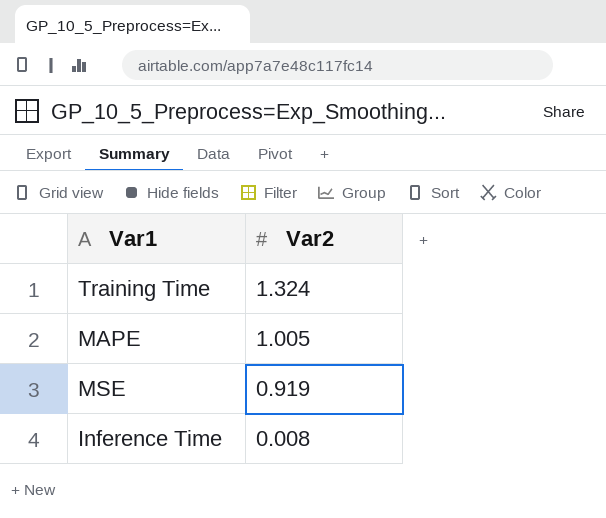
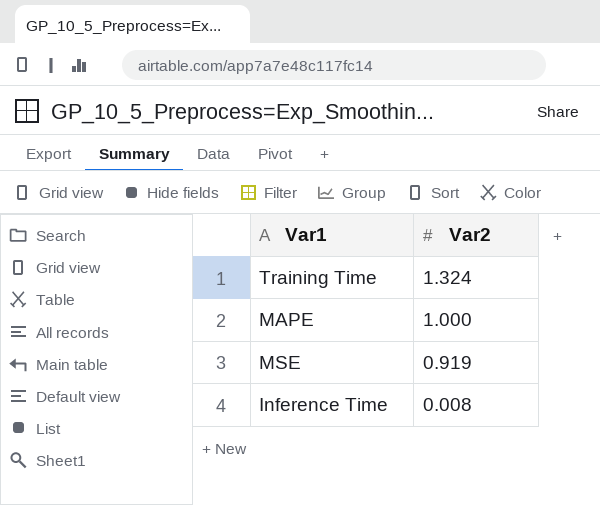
MAPE | Var2: 1.005 -> 1.000

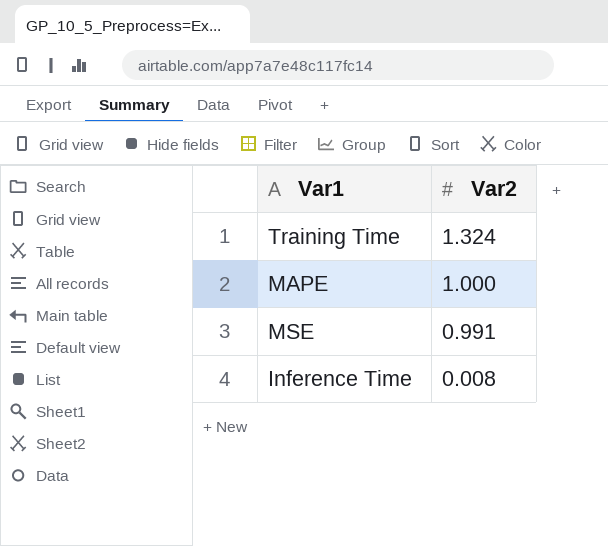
MSE | Var2: 0.919 -> 0.991

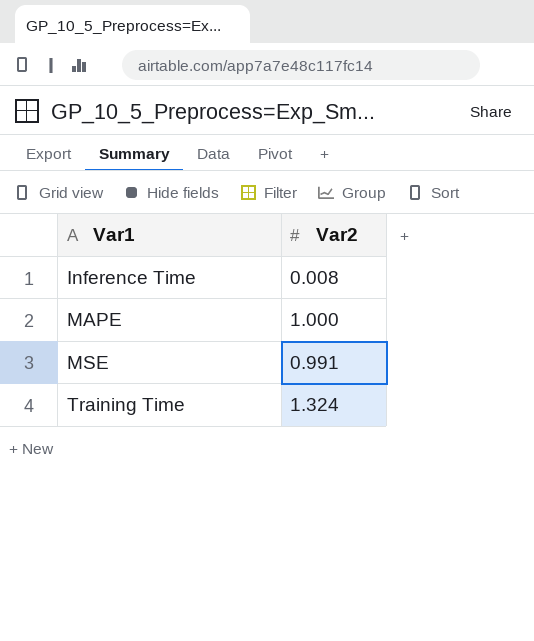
row order: Var2 descending -> Var1 ascending

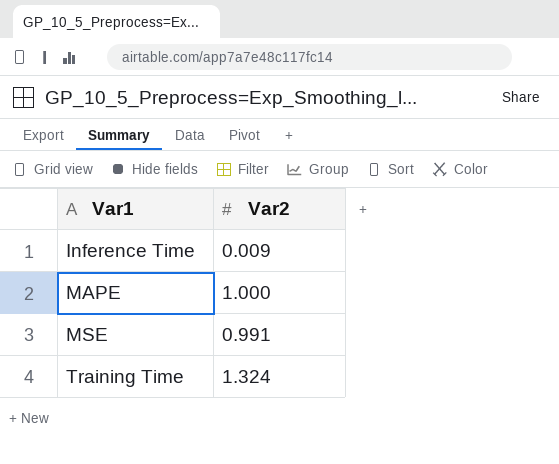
Inference Time | Var2: 0.008 -> 0.009

